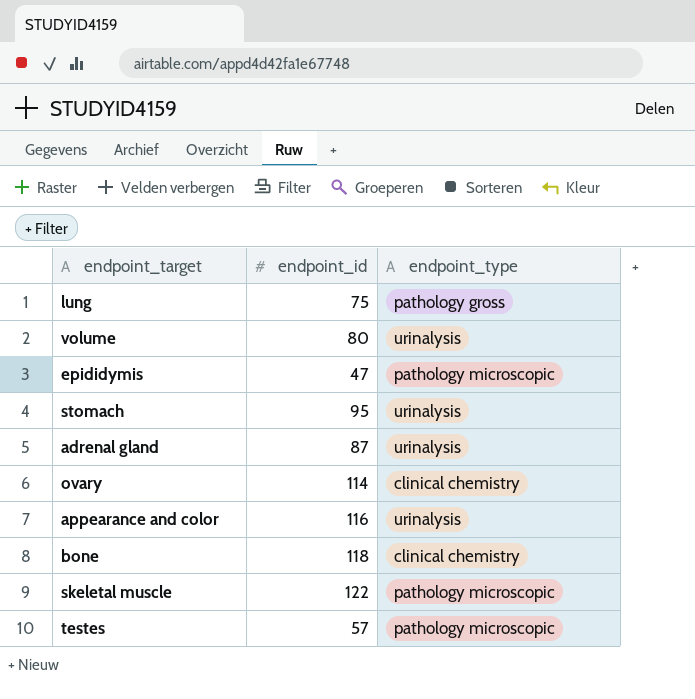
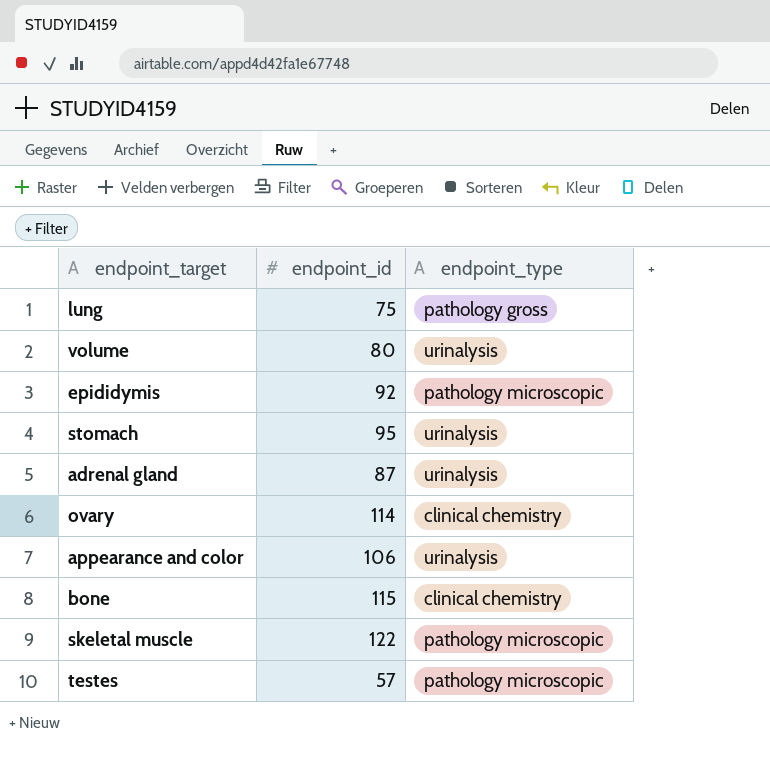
epididymis | endpoint_id: 47 -> 92
appearance and color | endpoint_id: 116 -> 106
bone | endpoint_id: 118 -> 115

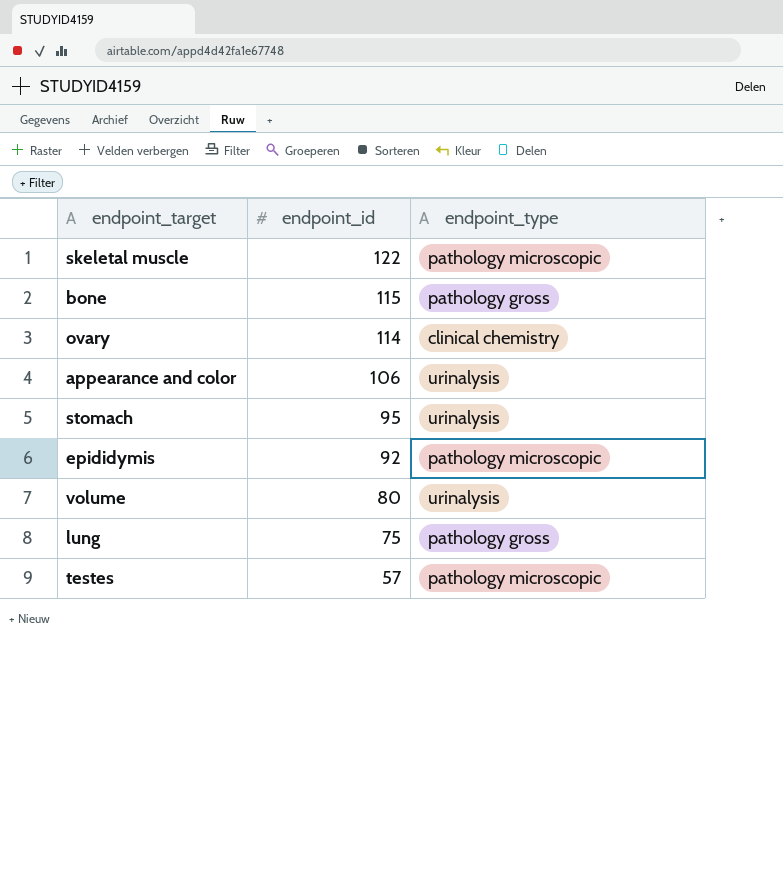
row order: none -> endpoint_id descending
row adrenal gland: 87 | urinalysis -> none
bone | endpoint_type: clinical chemistry -> pathology gross

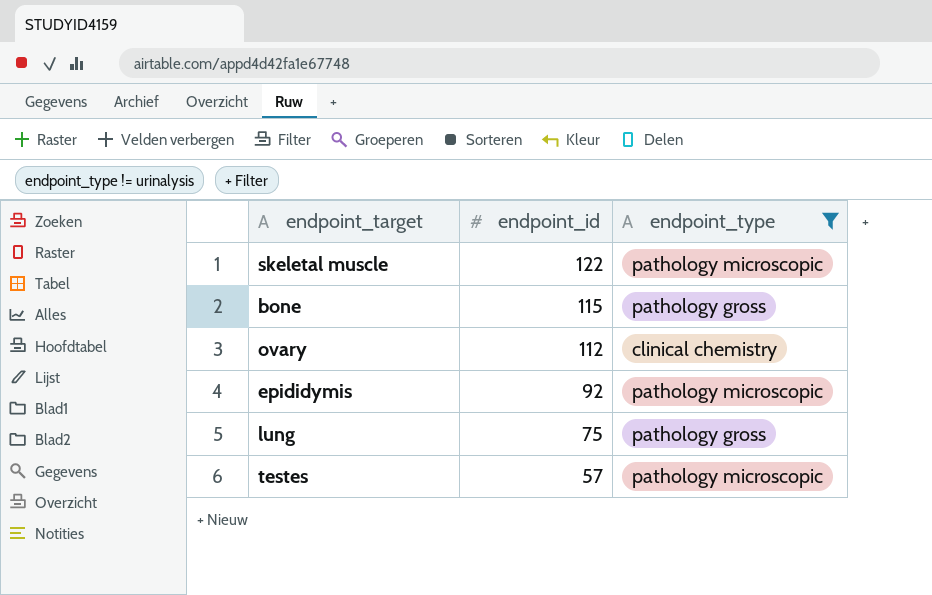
filter: none -> endpoint_type != urinalysis
ovary | endpoint_id: 114 -> 112

